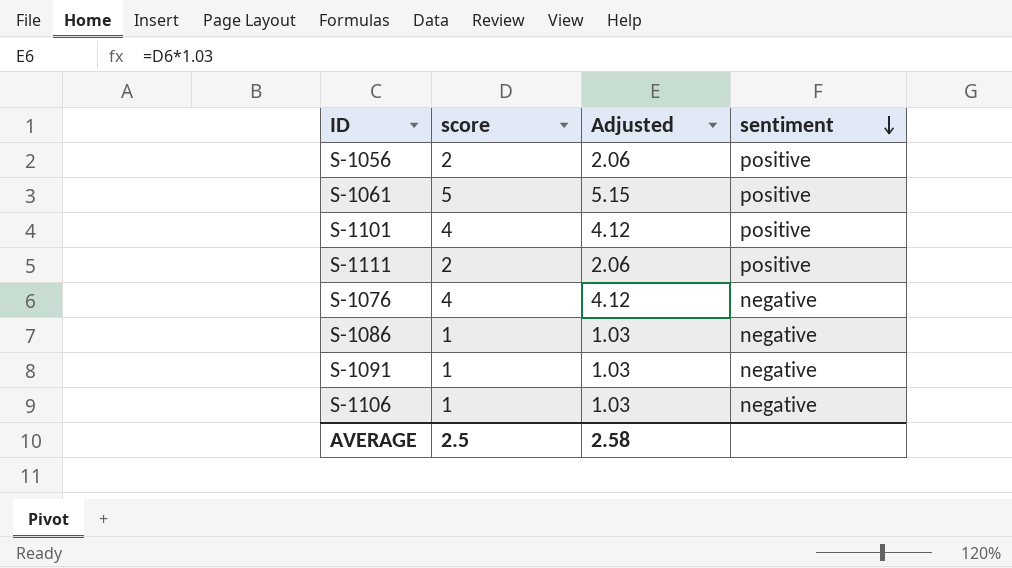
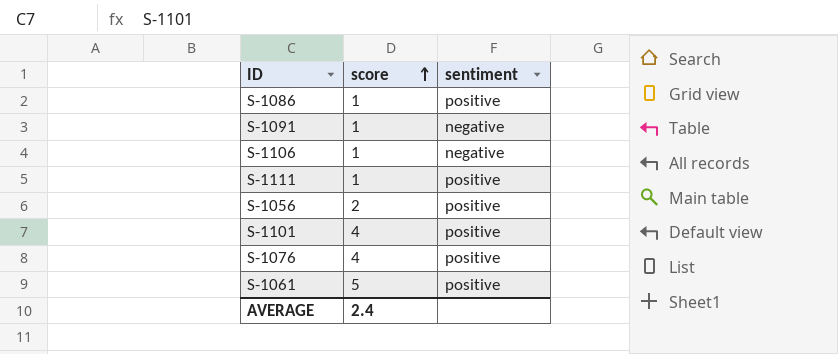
row order: sentiment descending -> score ascending
column Adjusted | formula: [score] * 1.03 -> none
S-1086 | sentiment: negative -> positive
S-1111 | score: 2 -> 1
S-1076 | sentiment: negative -> positive
AVERAGE | score: 2.5 -> 2.4

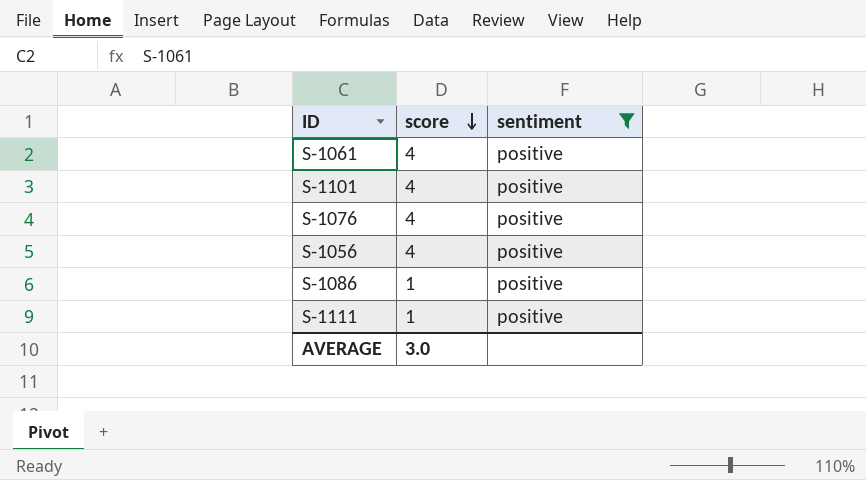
filter: none -> sentiment = positive
row order: score ascending -> score descending
S-1061 | score: 5 -> 4
S-1056 | score: 2 -> 4
AVERAGE | score: 2.4 -> 3.0

